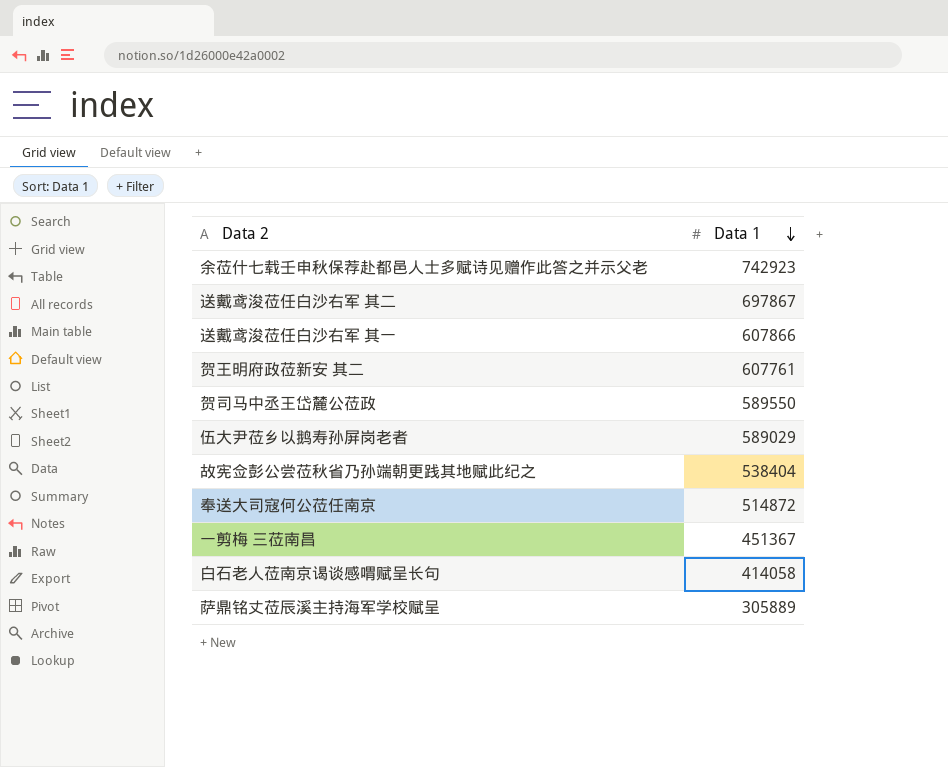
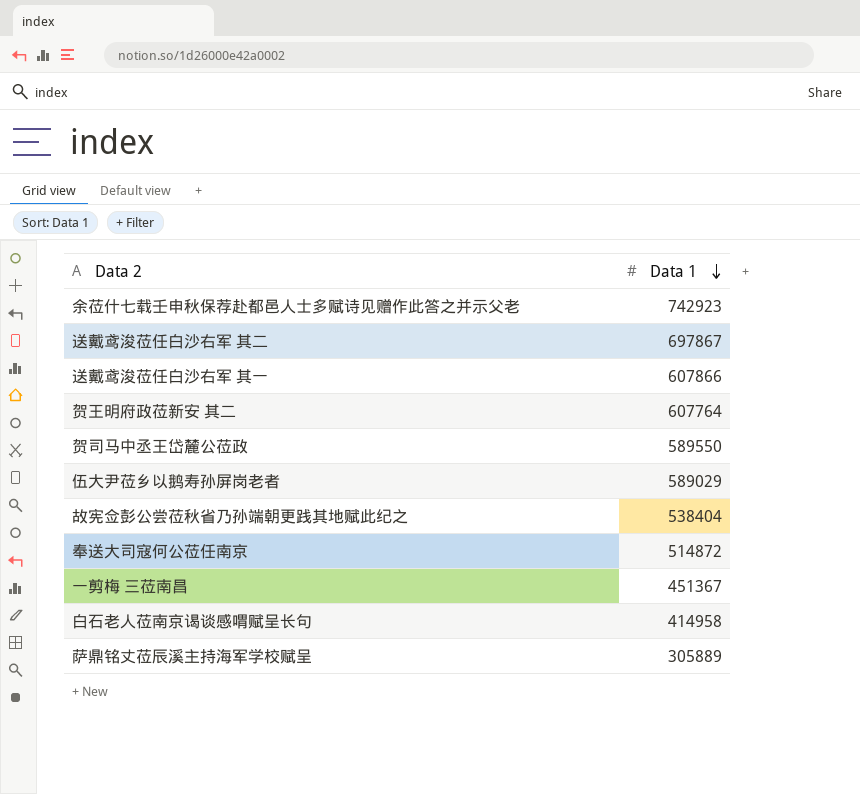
贺王明府政莅新安 其二 | Data 1: 607761 -> 607764
白石老人莅南京谒谈感喟赋呈长句 | Data 1: 414058 -> 414958

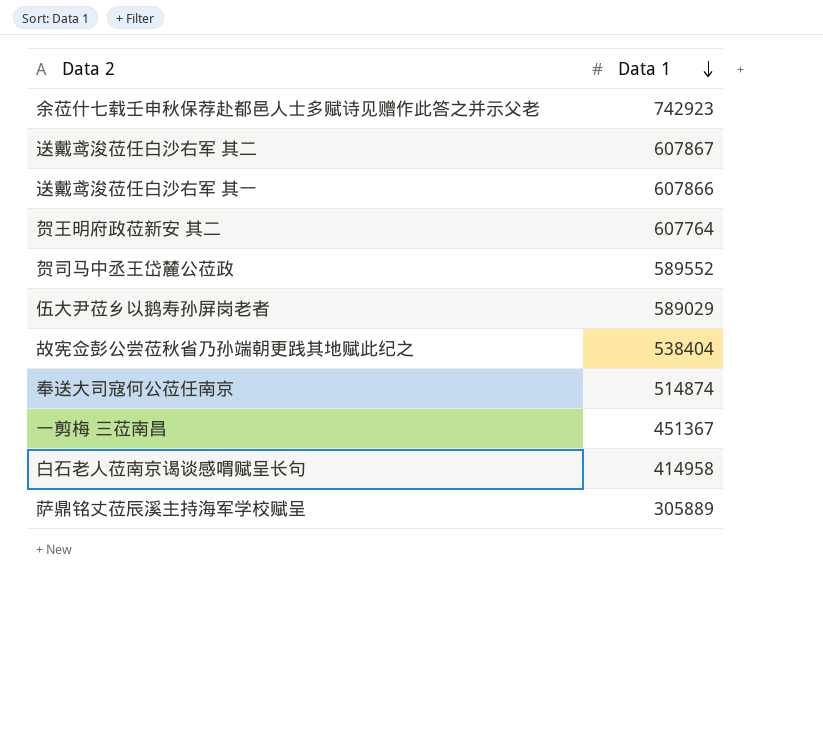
送戴鸢浚莅任白沙右军 其二 | Data 1: 697867 -> 607867
贺司马中丞王岱麓公莅政 | Data 1: 589550 -> 589552
奉送大司寇何公莅任南京 | Data 1: 514872 -> 514874

